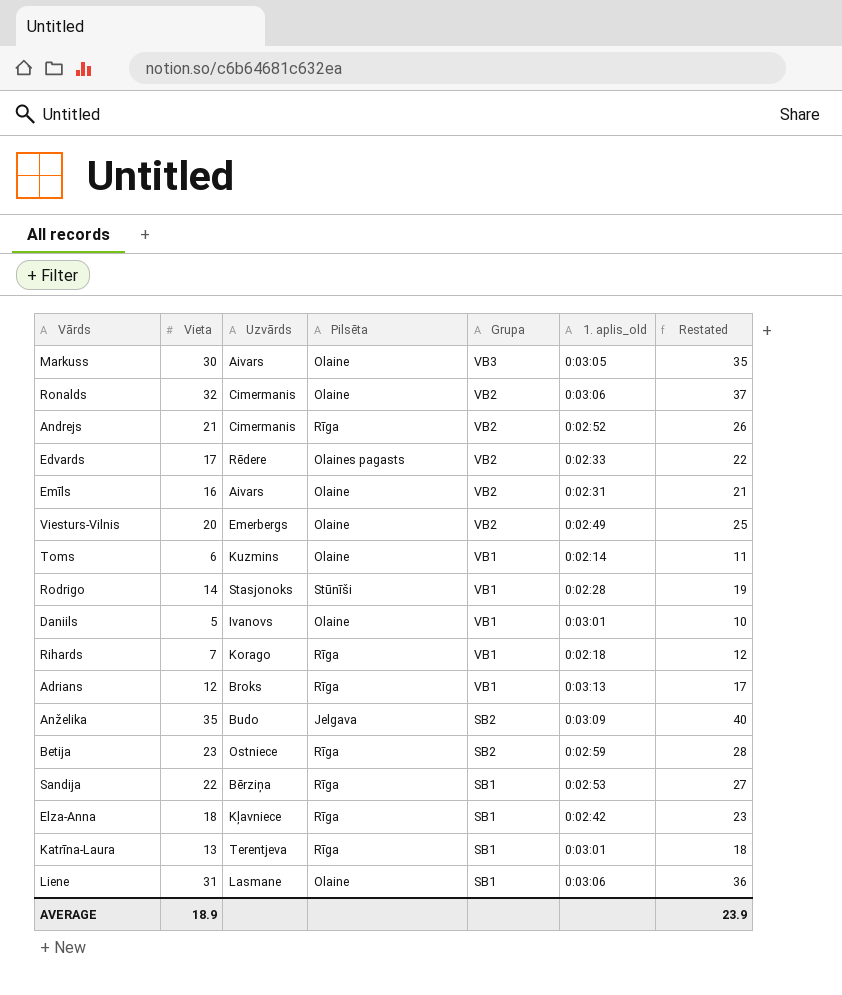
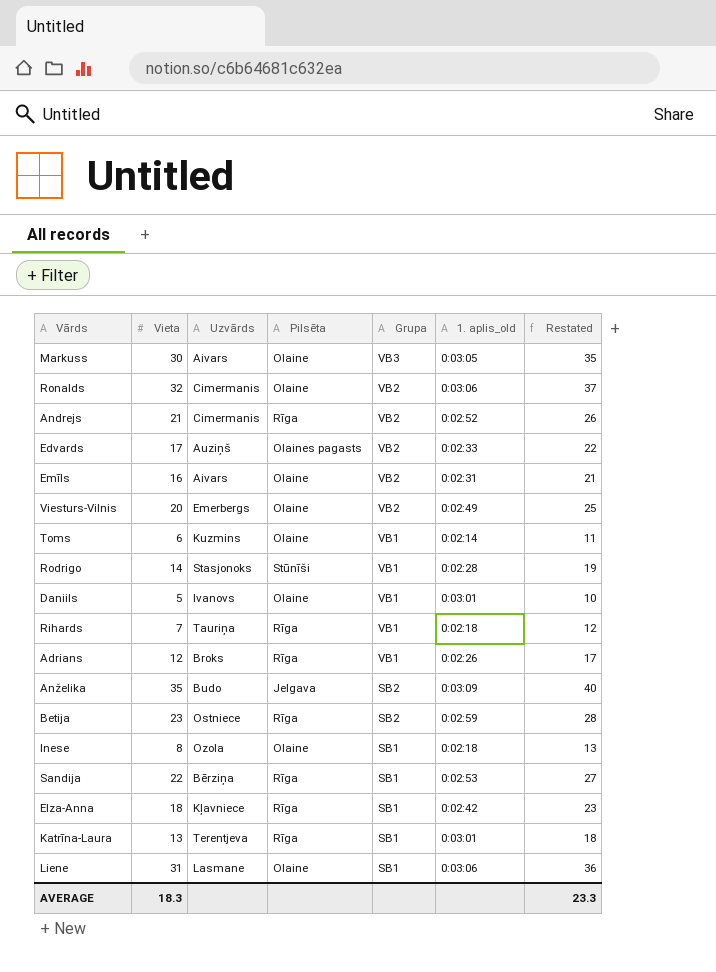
Edvards | Uzvārds: Rēdere -> Auziņš
Rihards | Uzvārds: Korago -> Tauriņa
Adrians | 1. aplis_old: 0:03:13 -> 0:02:26
row Inese: none -> 8 | Ozola | Olaine | SB1 | 0:02:18 | 13
AVERAGE | Vieta: 18.9 -> 18.3
AVERAGE | Restated: 23.9 -> 23.3

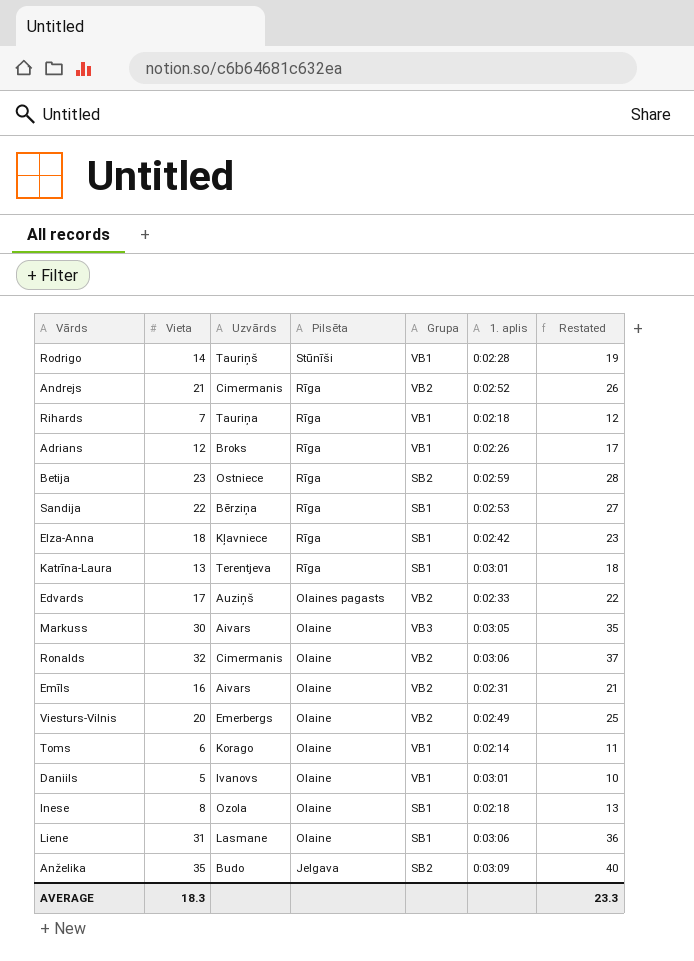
row order: Grupa descending -> Pilsēta descending
column name: 1. aplis_old -> 1. aplis
Rodrigo | Uzvārds: Stasjonoks -> Tauriņš
Toms | Uzvārds: Kuzmins -> Korago

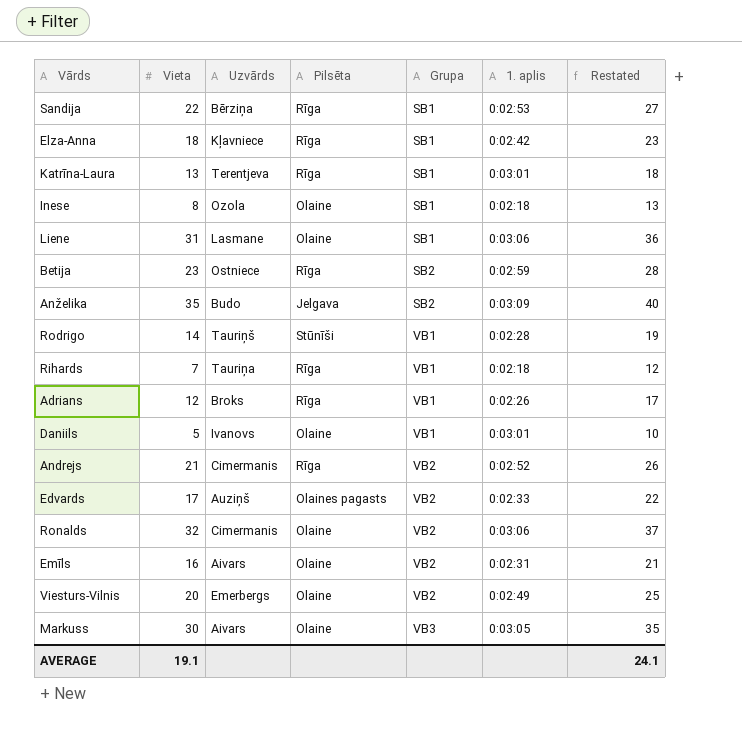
row order: Pilsēta descending -> Grupa ascending
row Toms: 6 | Korago | Olaine | VB1 | 0:02:14 | 11 -> none
AVERAGE | Vieta: 18.3 -> 19.1
AVERAGE | Restated: 23.3 -> 24.1

